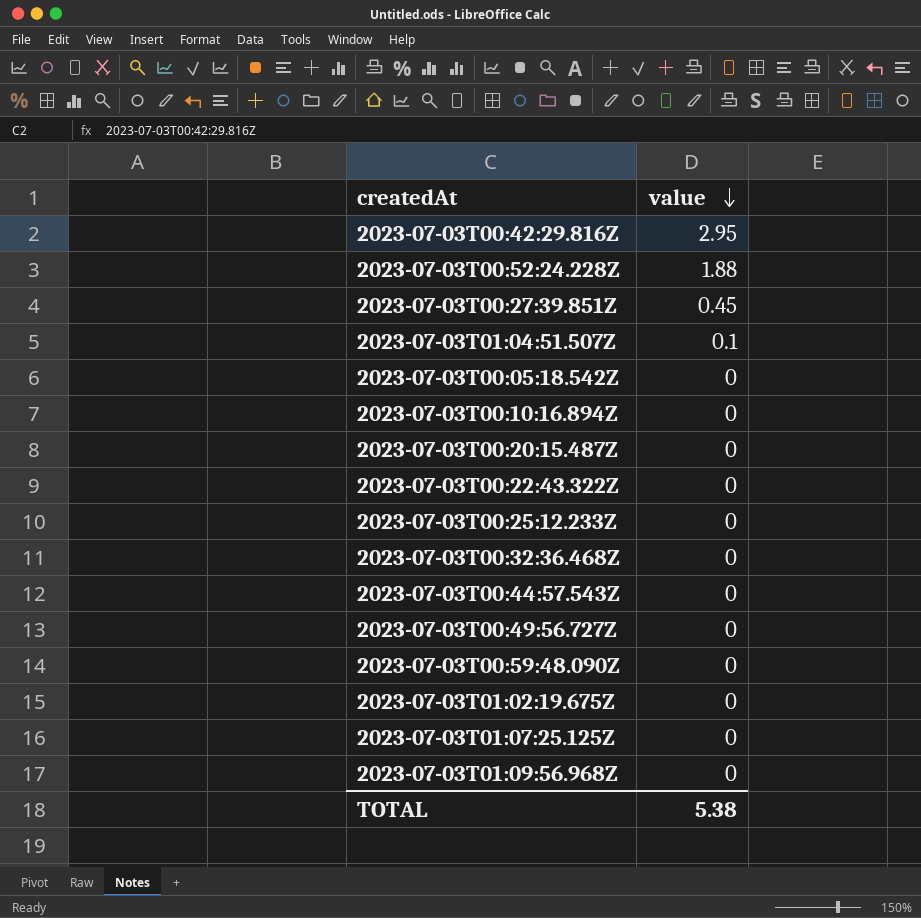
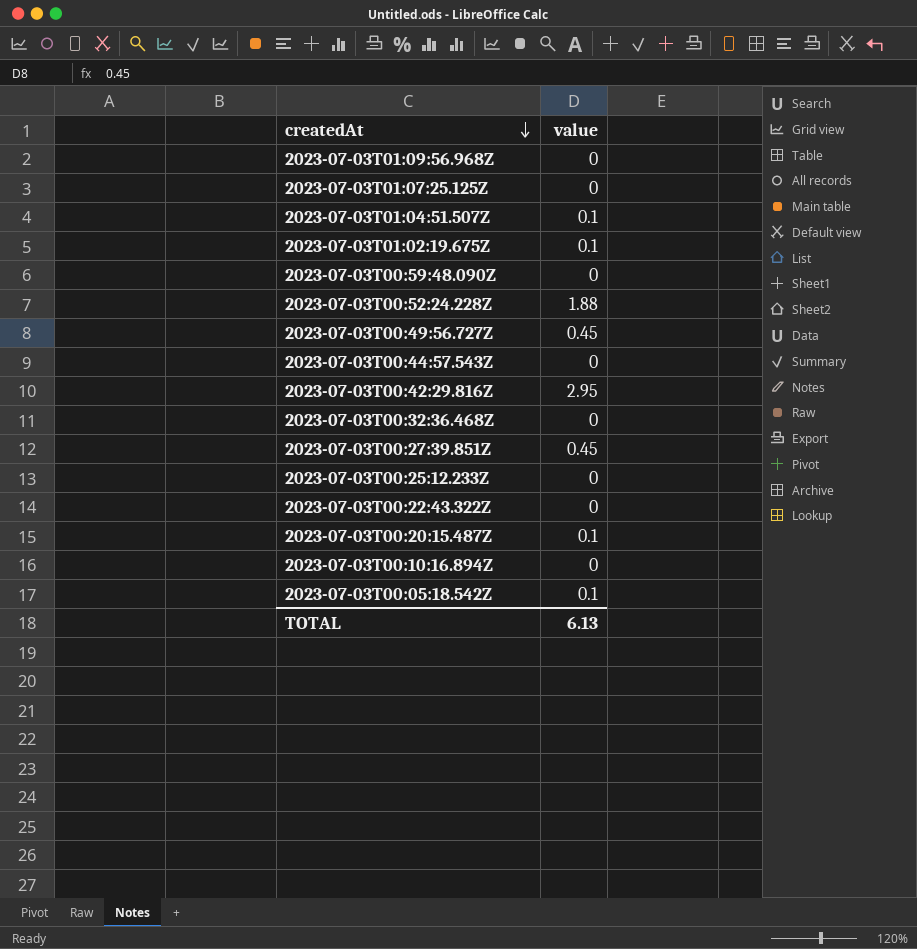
row order: value descending -> createdAt descending
2023-07-03T01:02:19.675Z | value: 0 -> 0.1
2023-07-03T00:49:56.727Z | value: 0 -> 0.45
2023-07-03T00:20:15.487Z | value: 0 -> 0.1
2023-07-03T00:05:18.542Z | value: 0 -> 0.1
TOTAL | value: 5.38 -> 6.13

